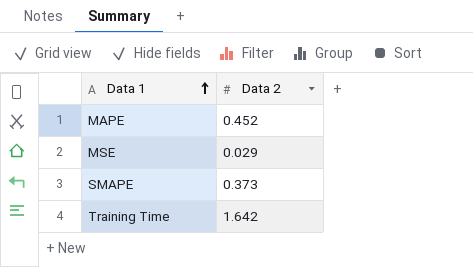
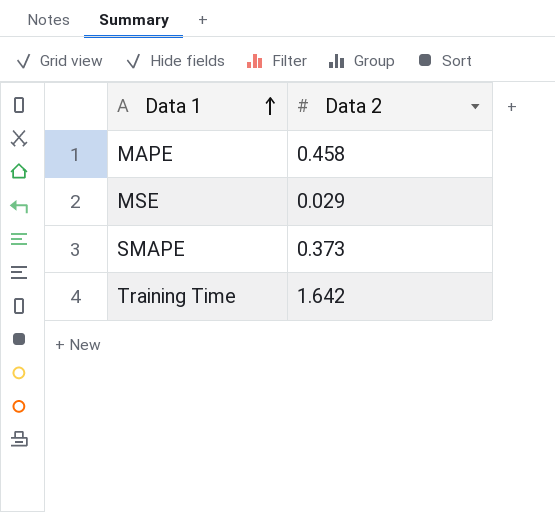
MAPE | Data 2: 0.452 -> 0.458

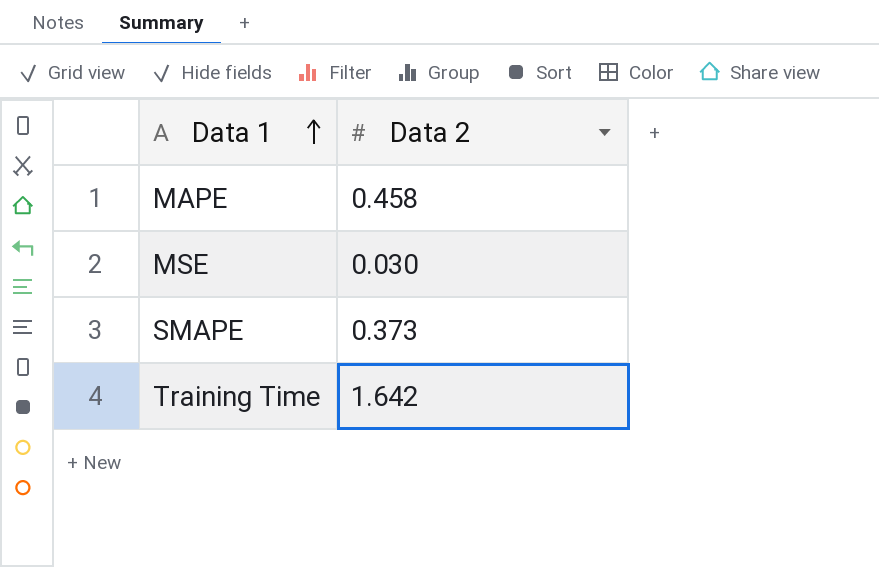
MSE | Data 2: 0.029 -> 0.030

